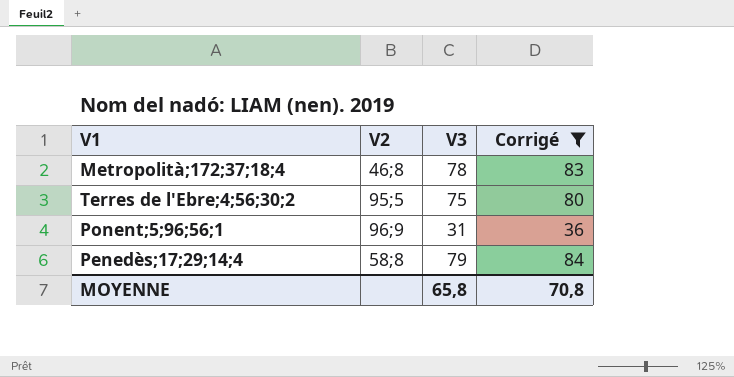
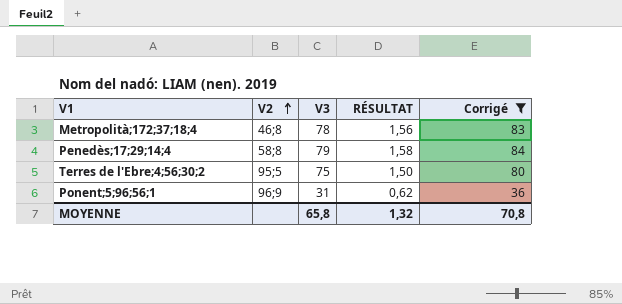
row order: none -> V2 ascending
column RÉSULTAT | formula: none -> [V3] * 0,02

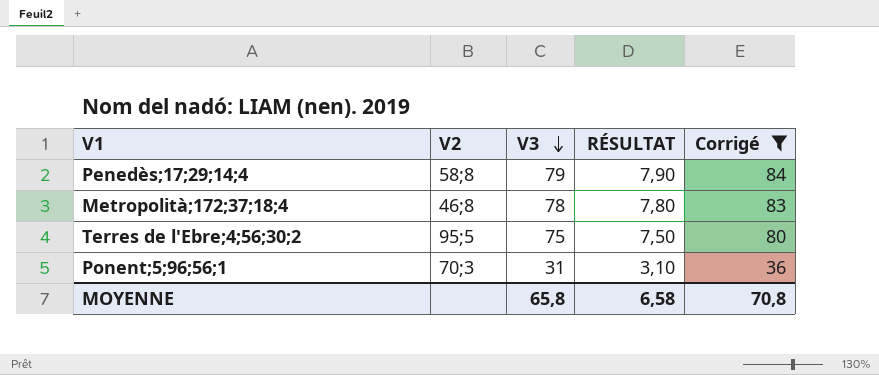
row order: V2 ascending -> V3 descending
column RÉSULTAT | formula: [V3] * 0,02 -> [V3] * 0,1
Ponent;5;96;56;1 | V2: 96;9 -> 70;3
MOYENNE | RÉSULTAT: 1,32 -> 6,58

